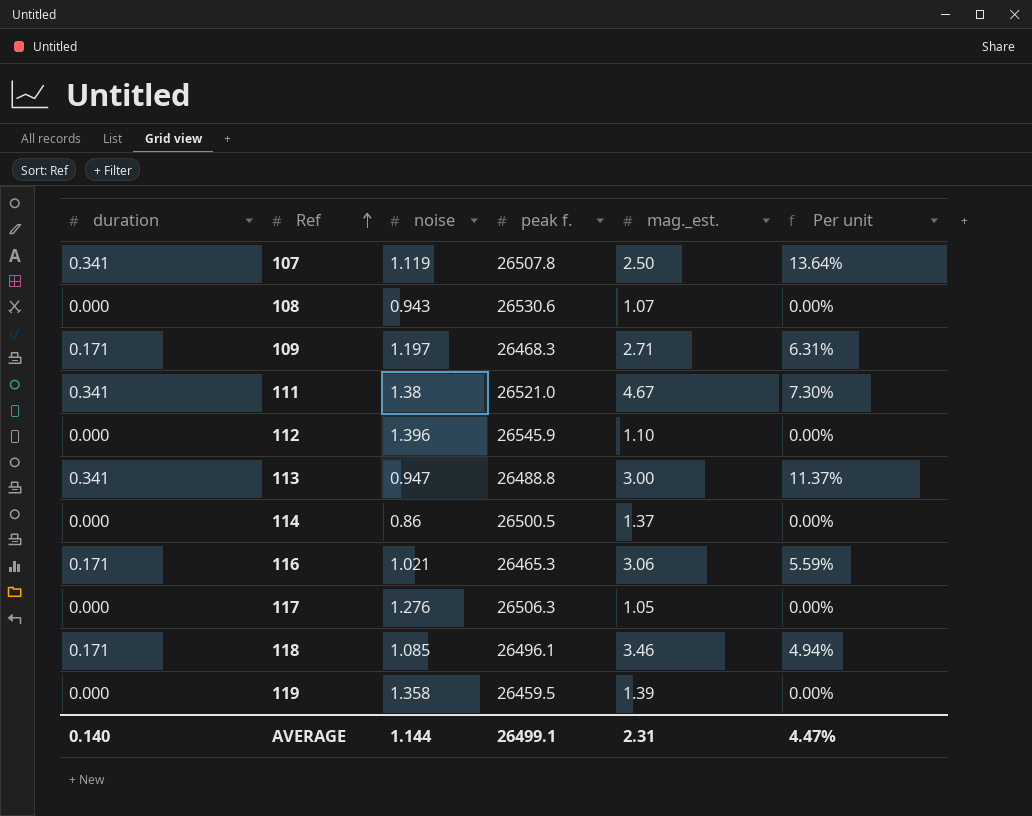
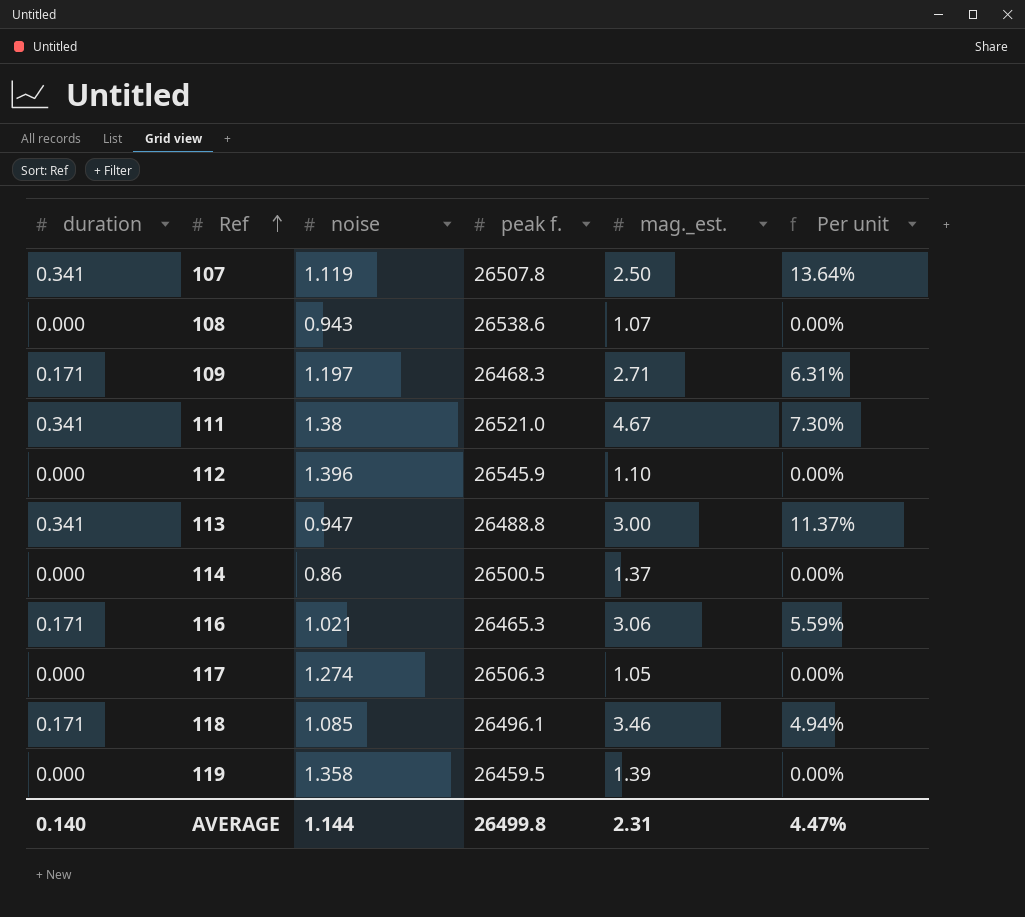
108 | peak f.: 26530.6 -> 26538.6
117 | noise: 1.276 -> 1.274
AVERAGE | peak f.: 26499.1 -> 26499.8

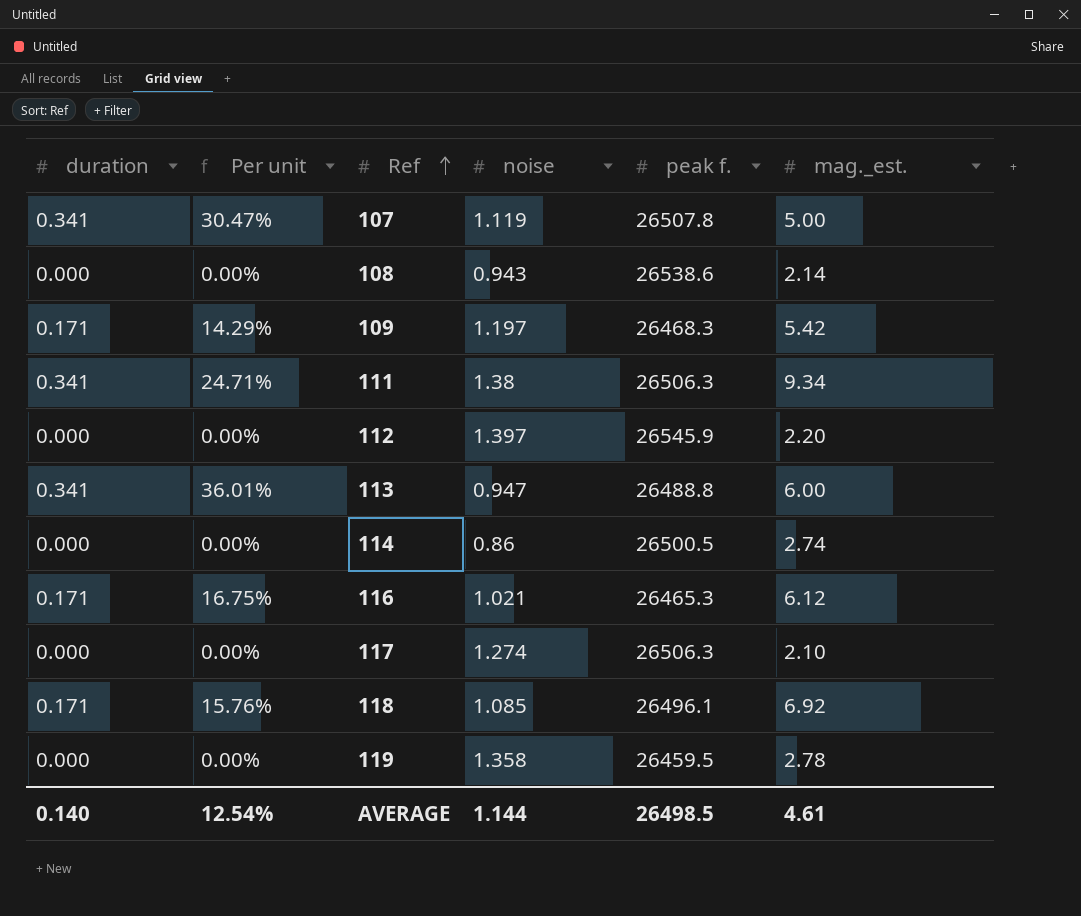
column Per unit | formula: [duration] / [mag._est.] -> [duration] / [noise]
column Per unit | position: 6 -> 2
107 | mag._est.: 2.50 -> 5.00
108 | mag._est.: 1.07 -> 2.14
109 | mag._est.: 2.71 -> 5.42
111 | peak f.: 26521.0 -> 26506.3
111 | mag._est.: 4.67 -> 9.34
112 | noise: 1.396 -> 1.397
112 | mag._est.: 1.10 -> 2.20
113 | mag._est.: 3.00 -> 6.00
114 | mag._est.: 1.37 -> 2.74
116 | mag._est.: 3.06 -> 6.12
117 | mag._est.: 1.05 -> 2.10
118 | mag._est.: 3.46 -> 6.92
119 | mag._est.: 1.39 -> 2.78
AVERAGE | Per unit: 4.47% -> 12.54%
AVERAGE | peak f.: 26499.8 -> 26498.5
AVERAGE | mag._est.: 2.31 -> 4.61

